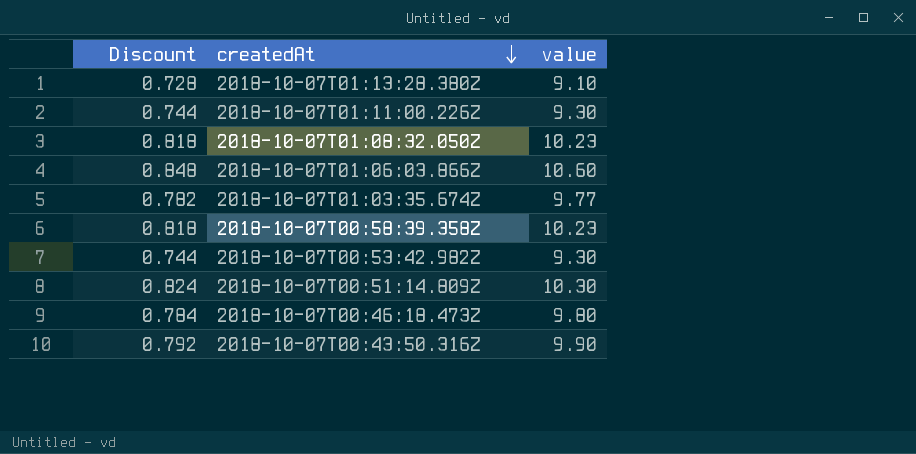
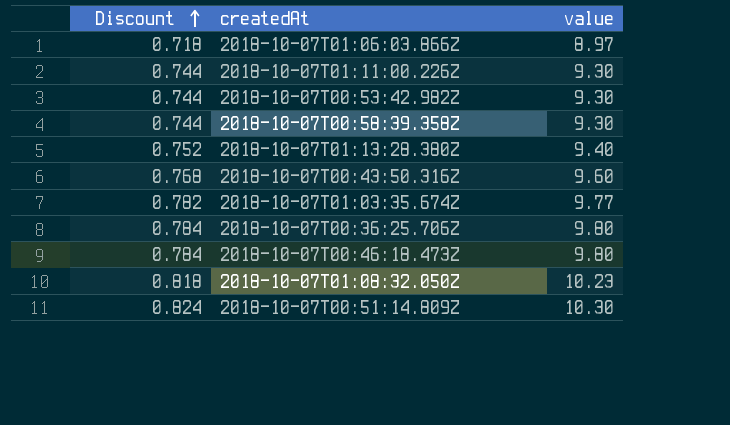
row order: createdAt descending -> Discount ascending
2018-10-07T01:06:03.866Z | Discount: 0.848 -> 0.718
2018-10-07T01:06:03.866Z | value: 10.60 -> 8.97
2018-10-07T00:58:39.358Z | Discount: 0.818 -> 0.744
2018-10-07T00:58:39.358Z | value: 10.23 -> 9.30
2018-10-07T01:13:28.380Z | Discount: 0.728 -> 0.752
2018-10-07T01:13:28.380Z | value: 9.10 -> 9.40
2018-10-07T00:43:50.316Z | Discount: 0.792 -> 0.768
2018-10-07T00:43:50.316Z | value: 9.90 -> 9.60
row 2018-10-07T00:36:25.706Z: none -> 0.784 | 9.80

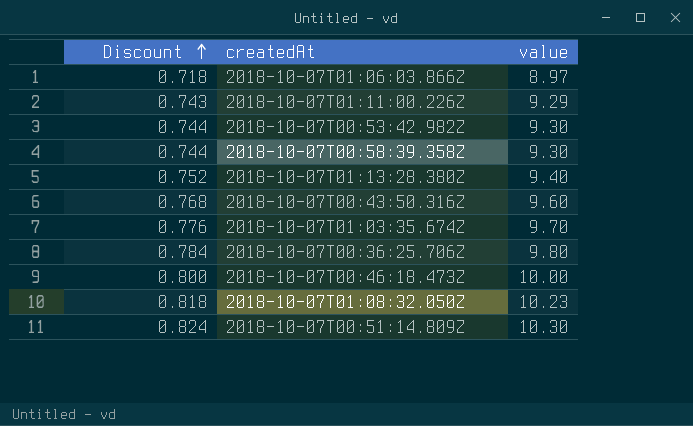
2018-10-07T01:11:00.226Z | Discount: 0.744 -> 0.743
2018-10-07T01:11:00.226Z | value: 9.30 -> 9.29
2018-10-07T01:03:35.674Z | Discount: 0.782 -> 0.776
2018-10-07T01:03:35.674Z | value: 9.77 -> 9.70
2018-10-07T00:46:18.473Z | Discount: 0.784 -> 0.800
2018-10-07T00:46:18.473Z | value: 9.80 -> 10.00

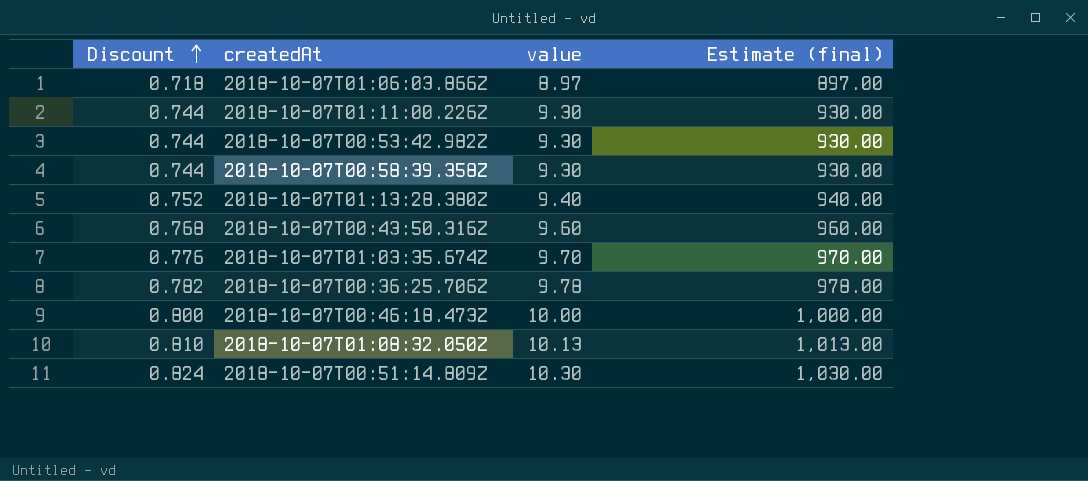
column Estimate (final) | formula: none -> [value] * 100
2018-10-07T01:11:00.226Z | Discount: 0.743 -> 0.744
2018-10-07T01:11:00.226Z | value: 9.29 -> 9.30
2018-10-07T00:36:25.706Z | Discount: 0.784 -> 0.782
2018-10-07T00:36:25.706Z | value: 9.80 -> 9.78
2018-10-07T01:08:32.050Z | Discount: 0.818 -> 0.810
2018-10-07T01:08:32.050Z | value: 10.23 -> 10.13

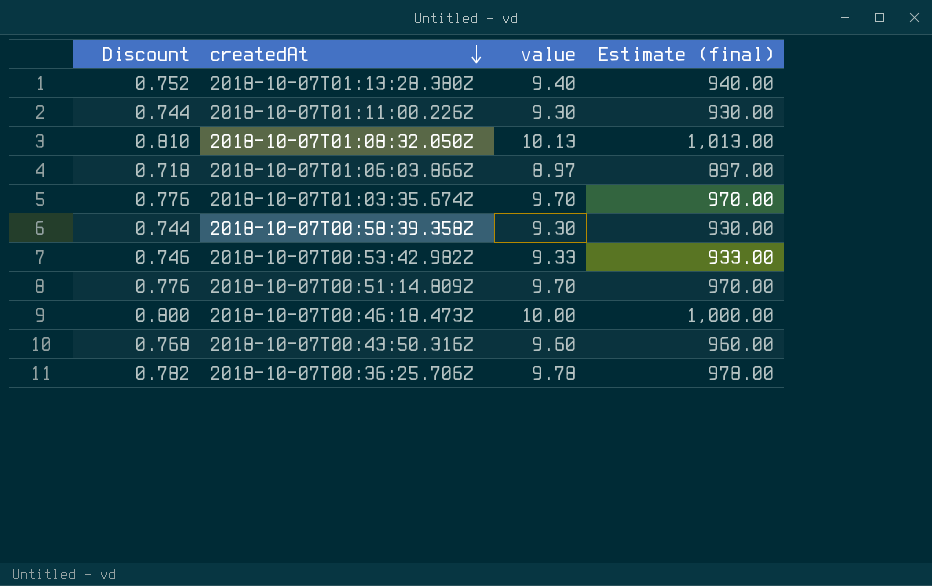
row order: Discount ascending -> createdAt descending
2018-10-07T00:53:42.982Z | Discount: 0.744 -> 0.746
2018-10-07T00:53:42.982Z | value: 9.30 -> 9.33
2018-10-07T00:53:42.982Z | Estimate (final): 930.00 -> 933.00
2018-10-07T00:51:14.809Z | Discount: 0.824 -> 0.776
2018-10-07T00:51:14.809Z | value: 10.30 -> 9.70
2018-10-07T00:51:14.809Z | Estimate (final): 1,030.00 -> 970.00

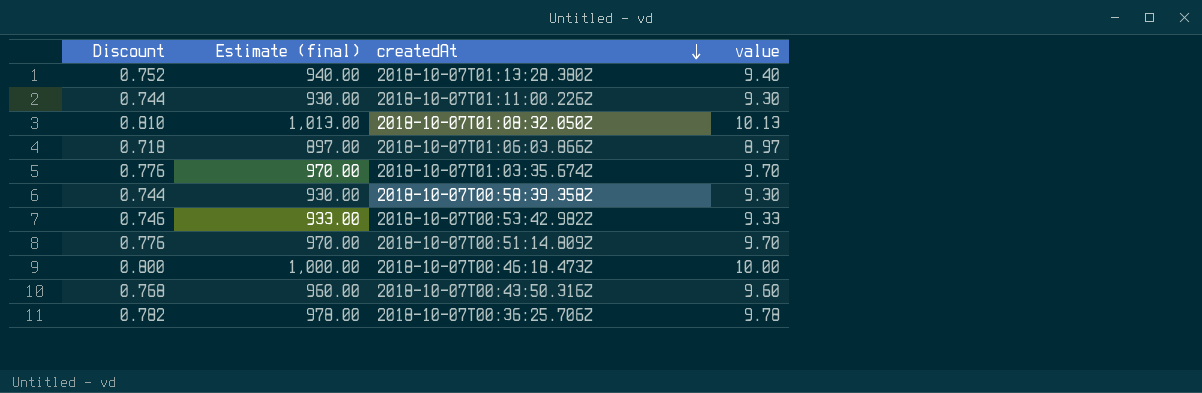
column Estimate (final) | position: 4 -> 2

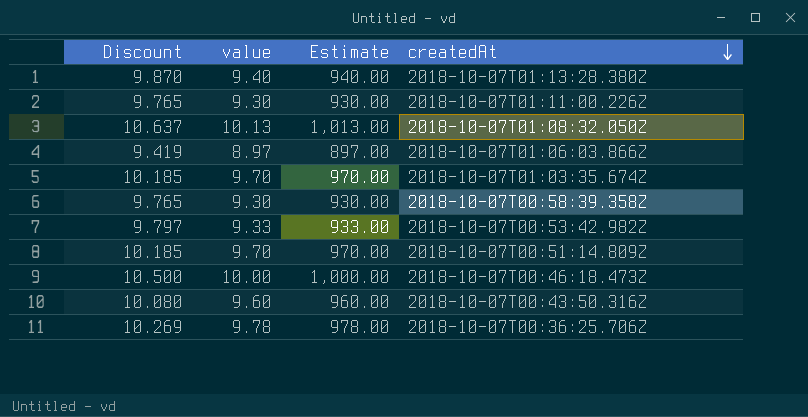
column Discount | formula: [value] * 0.08 -> [value] * 1.05
column value | position: 4 -> 2
column name: Estimate (final) -> Estimate

